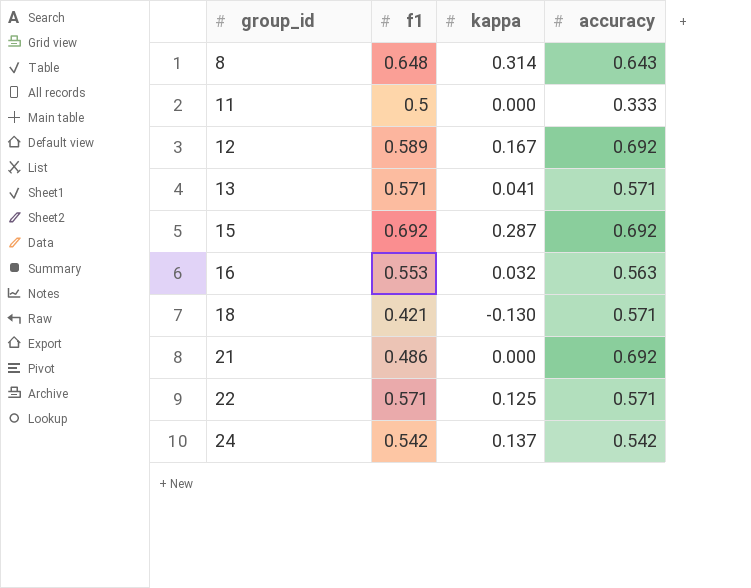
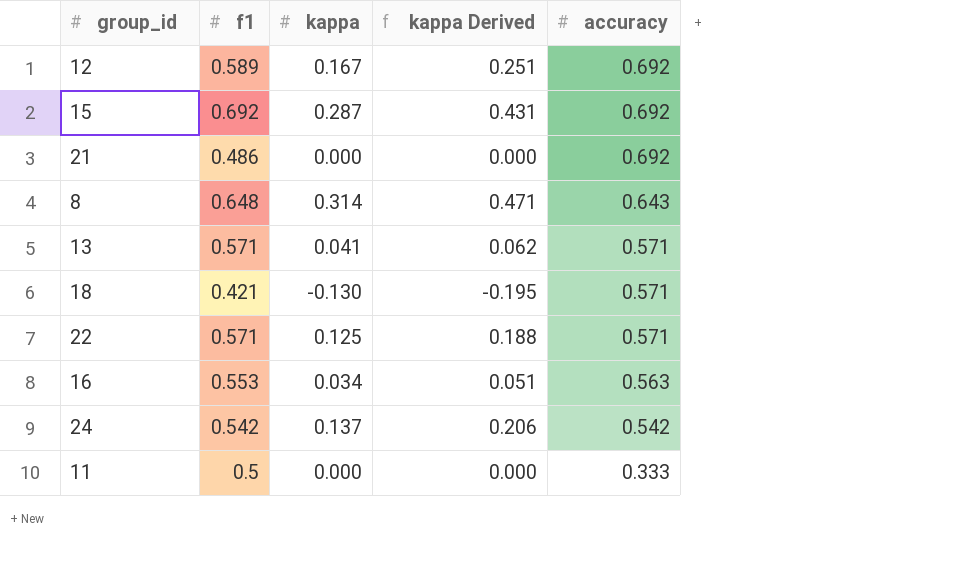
row order: group_id ascending -> accuracy descending
column kappa Derived | formula: none -> [kappa] * 1.5
16 | kappa: 0.032 -> 0.034

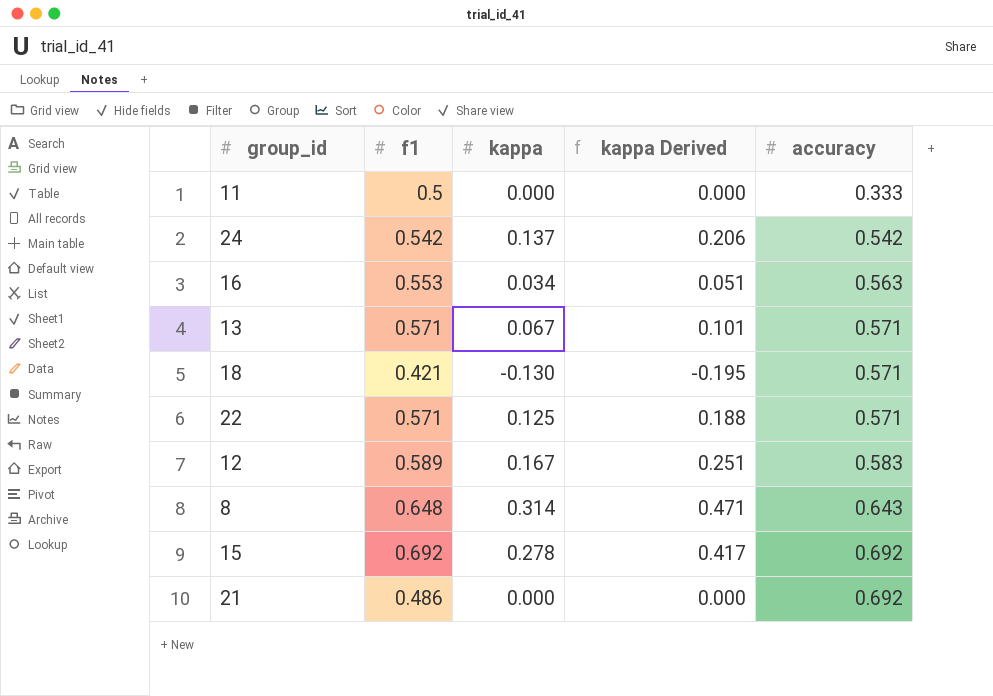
row order: accuracy descending -> accuracy ascending
13 | kappa: 0.041 -> 0.067
13 | kappa Derived: 0.062 -> 0.101
12 | accuracy: 0.692 -> 0.583
15 | kappa: 0.287 -> 0.278
15 | kappa Derived: 0.431 -> 0.417

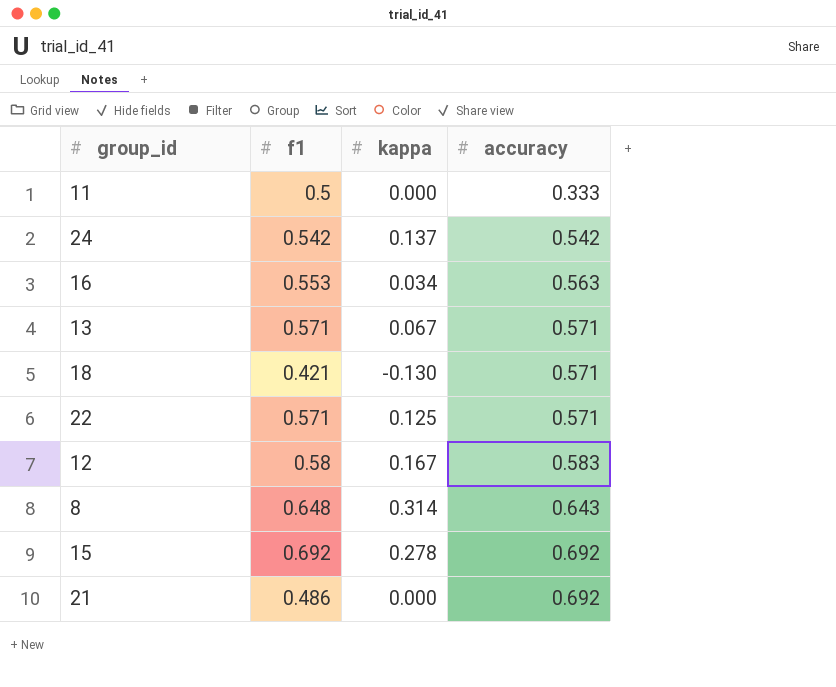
column kappa Derived | formula: [kappa] * 1.5 -> none
12 | f1: 0.589 -> 0.58

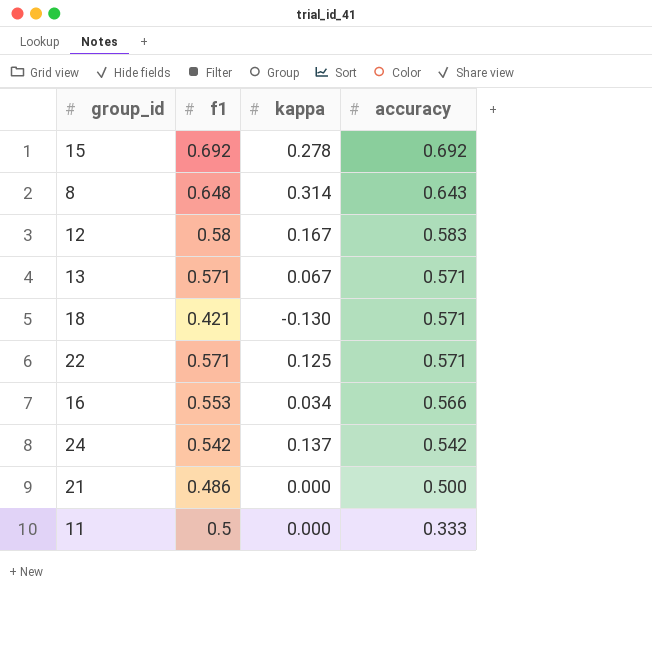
row order: accuracy ascending -> accuracy descending
16 | accuracy: 0.563 -> 0.566
21 | accuracy: 0.692 -> 0.500

